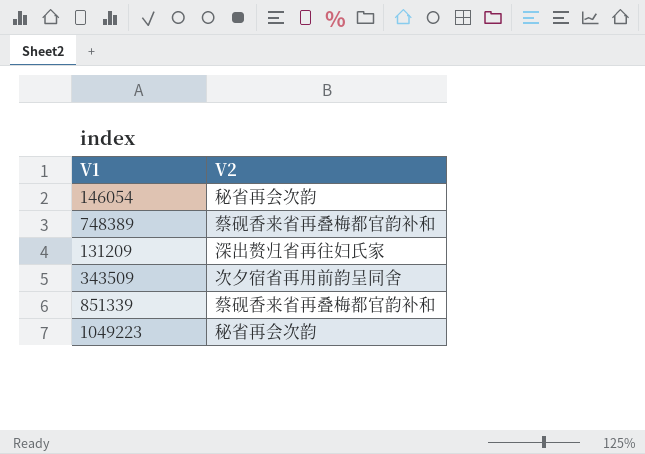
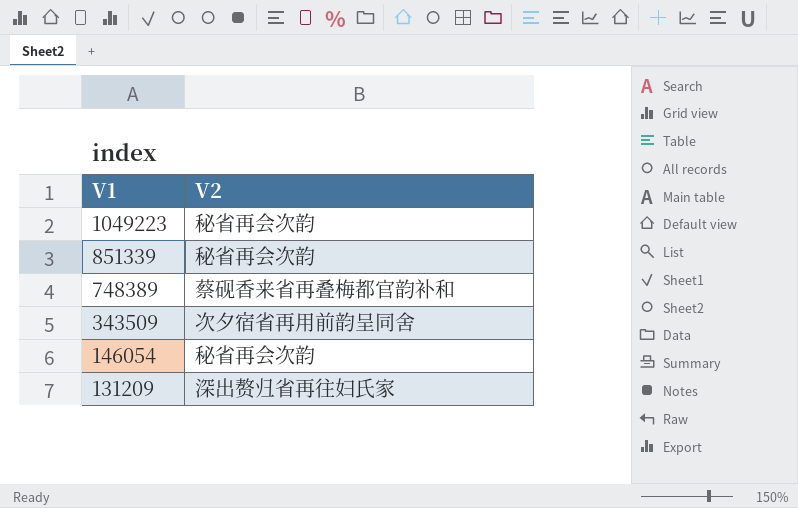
row order: none -> V1 descending
851339 | V2: 蔡砚香来省再叠梅都官韵补和 -> 秘省再会次韵

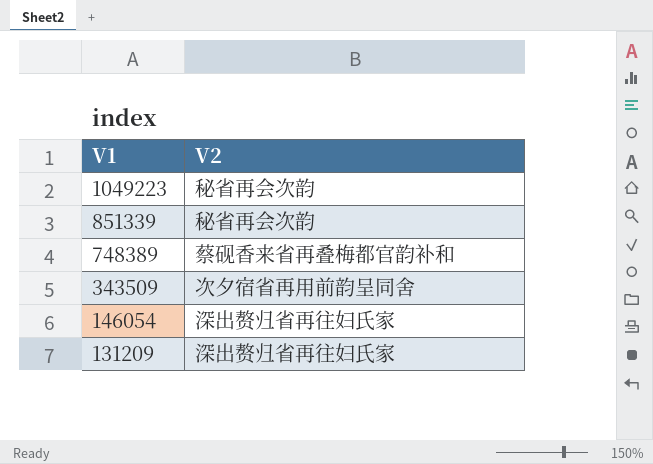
146054 | V2: 秘省再会次韵 -> 深出赘归省再往妇氏家

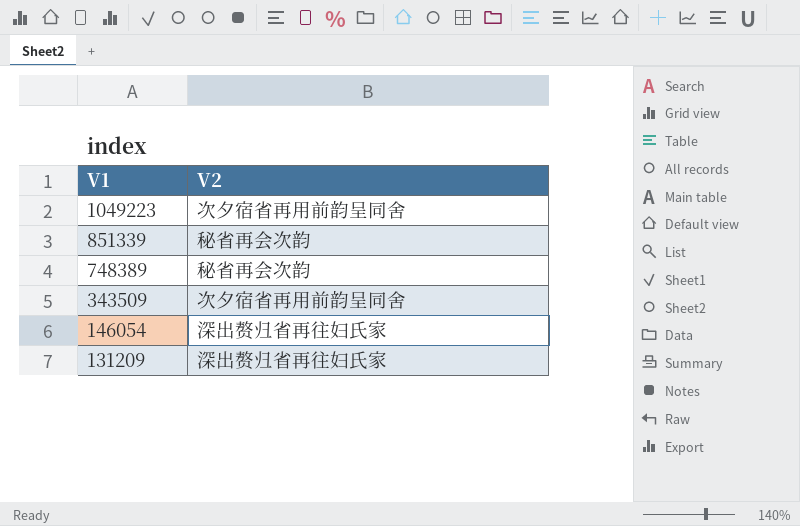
1049223 | V2: 秘省再会次韵 -> 次夕宿省再用前韵呈同舍
748389 | V2: 蔡砚香来省再叠梅都官韵补和 -> 秘省再会次韵

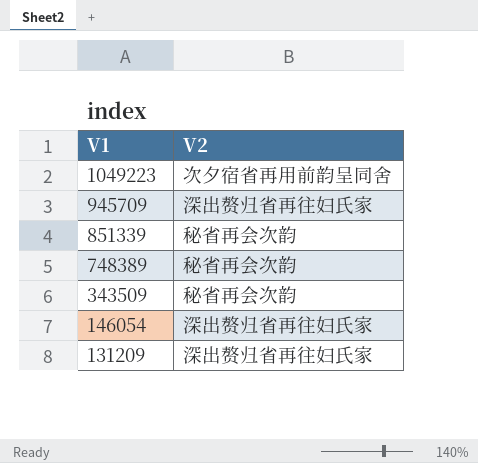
row 945709: none -> 深出赘归省再往妇氏家
343509 | V2: 次夕宿省再用前韵呈同舍 -> 秘省再会次韵

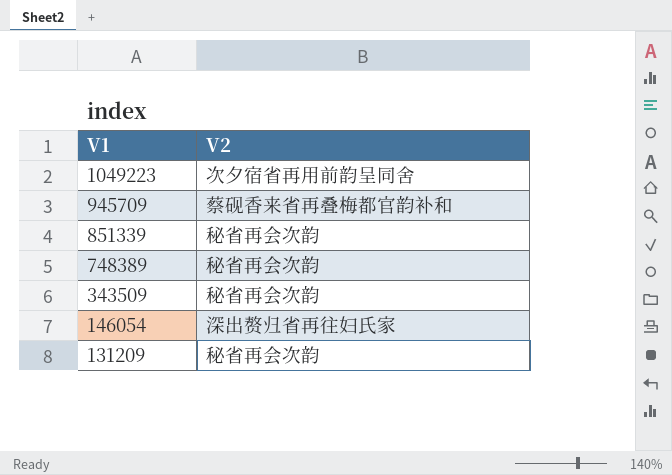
945709 | V2: 深出赘归省再往妇氏家 -> 蔡砚香来省再叠梅都官韵补和
131209 | V2: 深出赘归省再往妇氏家 -> 秘省再会次韵

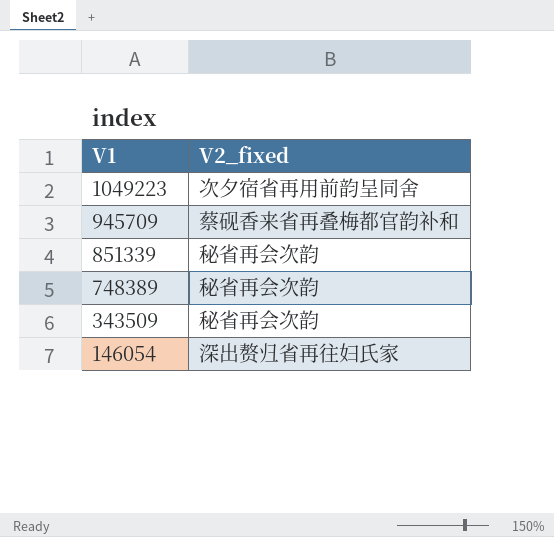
column name: V2 -> V2_fixed
row 131209: 秘省再会次韵 -> none

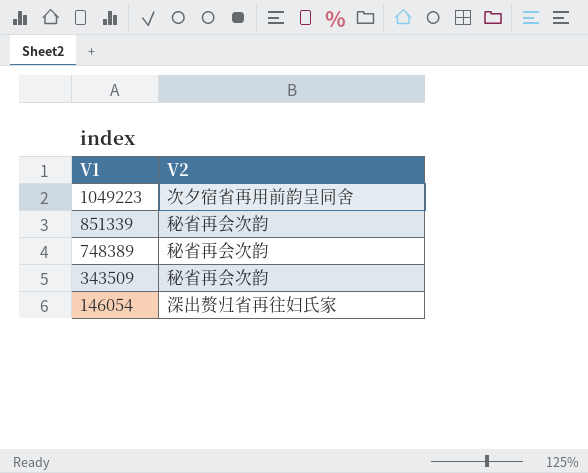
column name: V2_fixed -> V2
row 945709: 蔡砚香来省再叠梅都官韵补和 -> none

